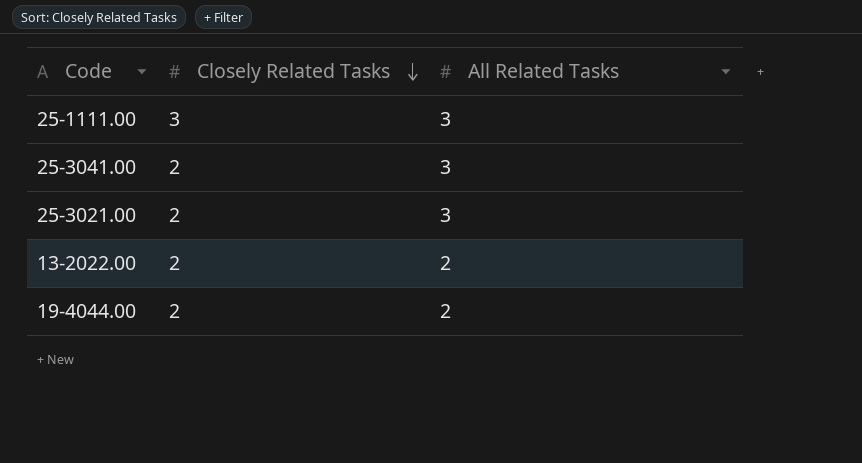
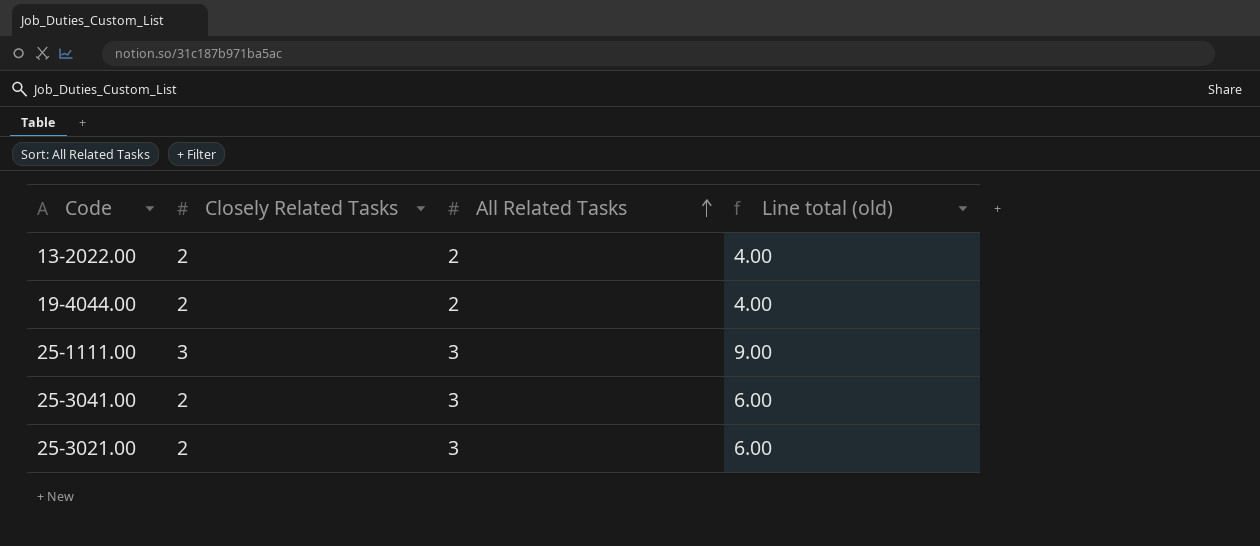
row order: Closely Related Tasks descending -> All Related Tasks ascending
column Line total (old) | formula: none -> [Closely Related Tasks] * [All Related Tasks]

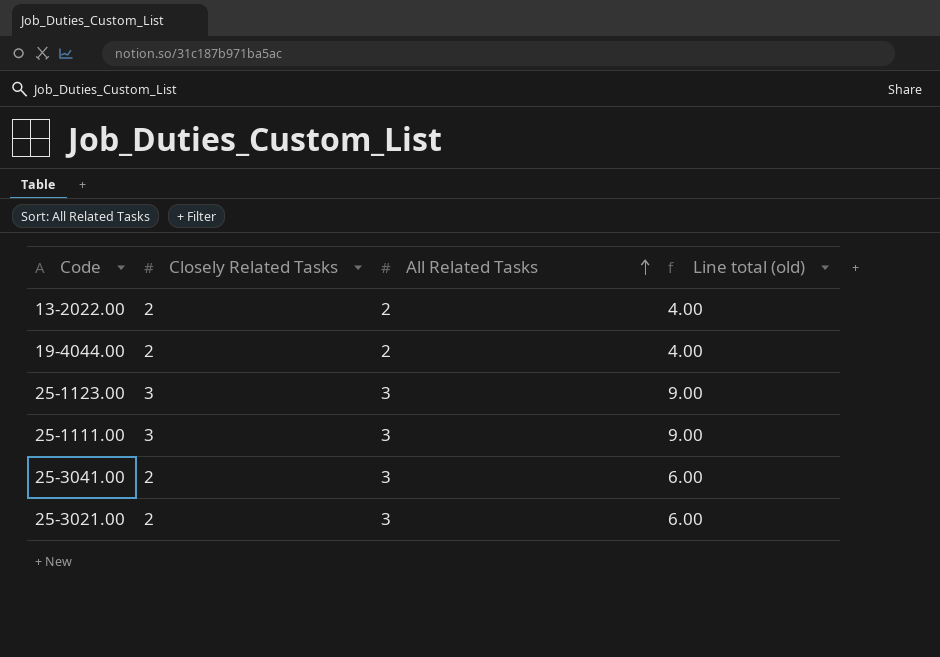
row 25-1123.00: none -> 3 | 3 | 9.00

